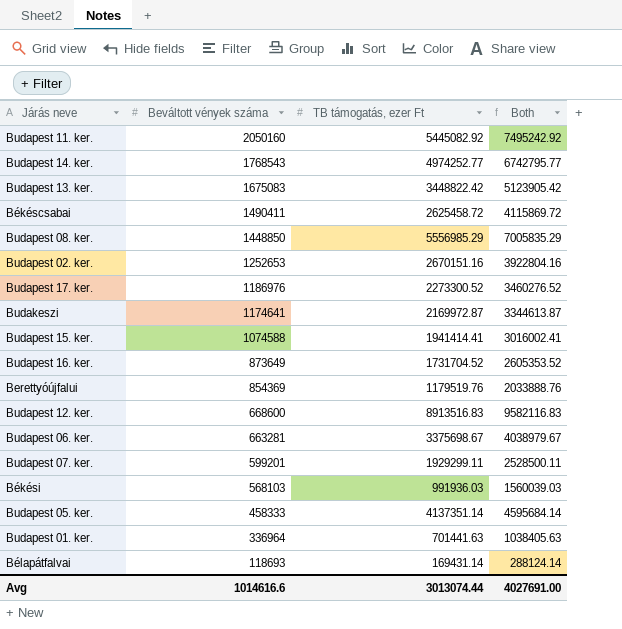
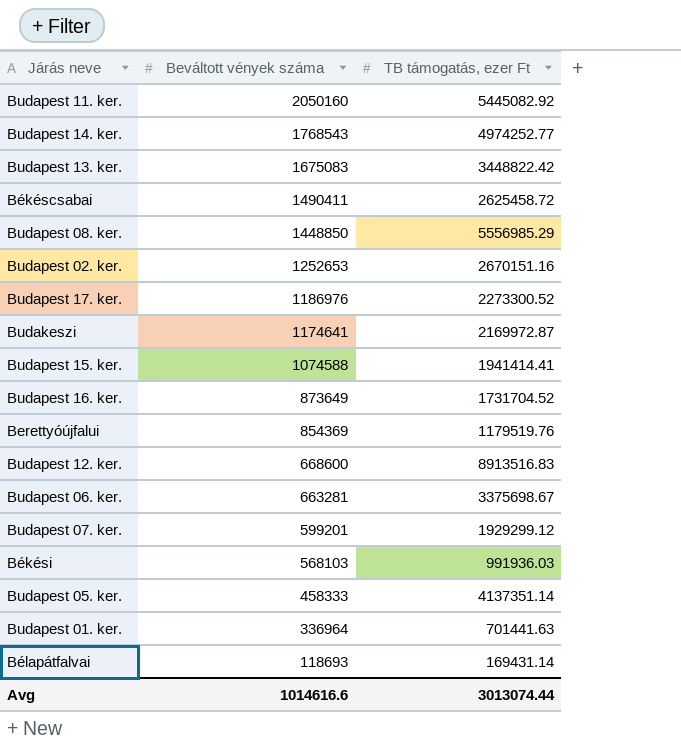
column Both | formula: [Beváltott vények száma] + [TB támogatás, ezer Ft] -> none
Budapest 07. ker. | TB támogatás, ezer Ft: 1929299.11 -> 1929299.12

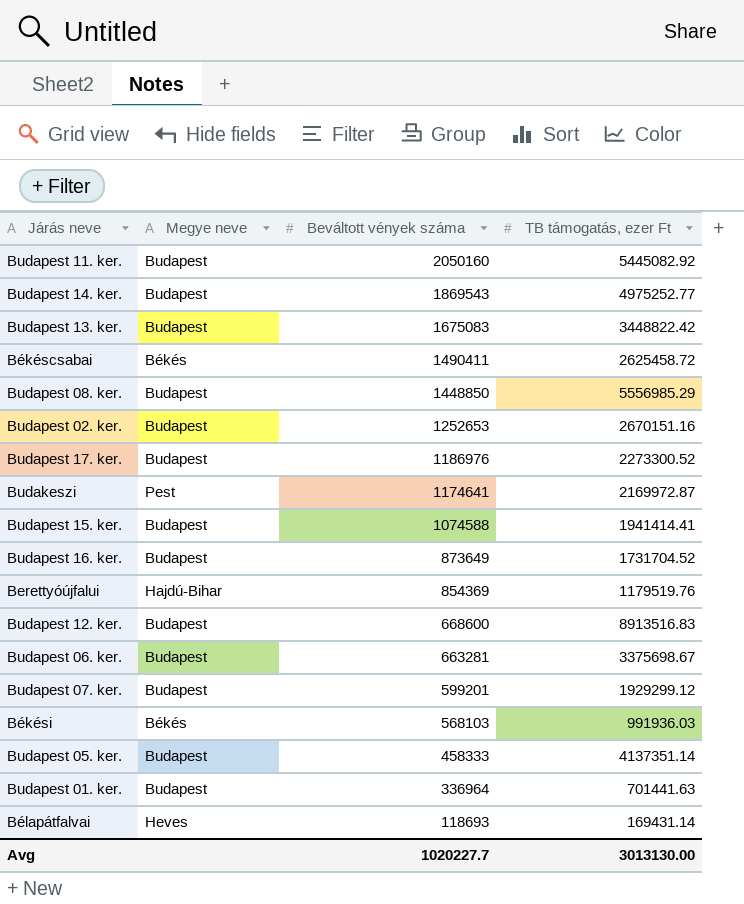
column Megye neve | position: none -> 2
Budapest 14. ker. | Beváltott vények száma: 1768543 -> 1869543
Budapest 14. ker. | TB támogatás, ezer Ft: 4974252.77 -> 4975252.77
Avg | Beváltott vények száma: 1014616.6 -> 1020227.7
Avg | TB támogatás, ezer Ft: 3013074.44 -> 3013130.00

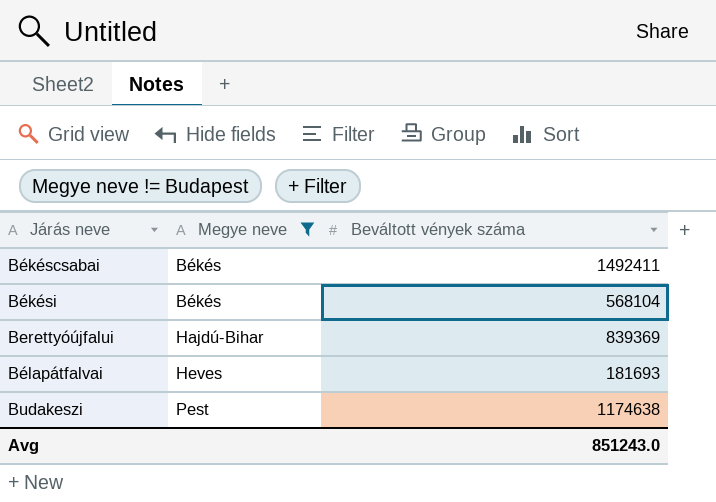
filter: none -> Megye neve != Budapest
row order: Beváltott vények száma descending -> Megye neve ascending
column TB támogatás, ezer Ft | position: 4 -> none
Békéscsabai | Beváltott vények száma: 1490411 -> 1492411
Békési | Beváltott vények száma: 568103 -> 568104
Berettyóújfalui | Beváltott vények száma: 854369 -> 839369
Bélapátfalvai | Beváltott vények száma: 118693 -> 181693
Budakeszi | Beváltott vények száma: 1174641 -> 1174638
Avg | Beváltott vények száma: 1020227.7 -> 851243.0

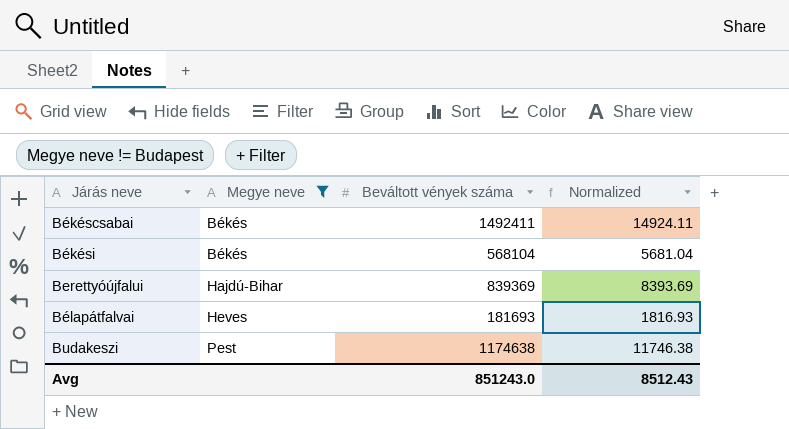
column Normalized | formula: none -> [Beváltott vények száma] * 0.01

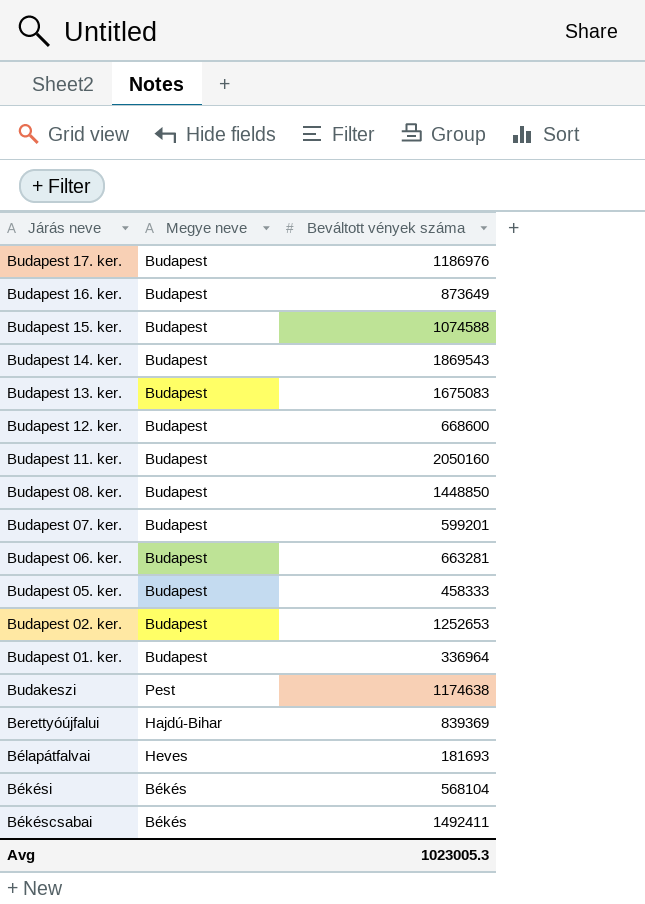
filter: Megye neve != Budapest -> none
row order: Megye neve ascending -> Járás neve descending
column Normalized | formula: [Beváltott vények száma] * 0.01 -> none
Avg | Beváltott vények száma: 851243.0 -> 1023005.3

